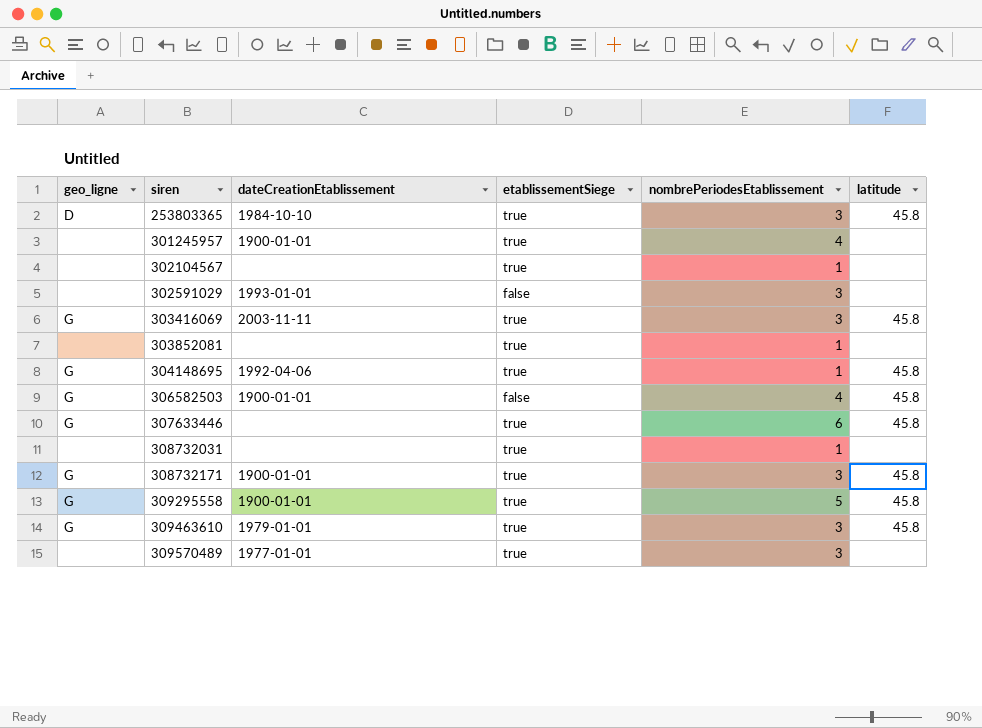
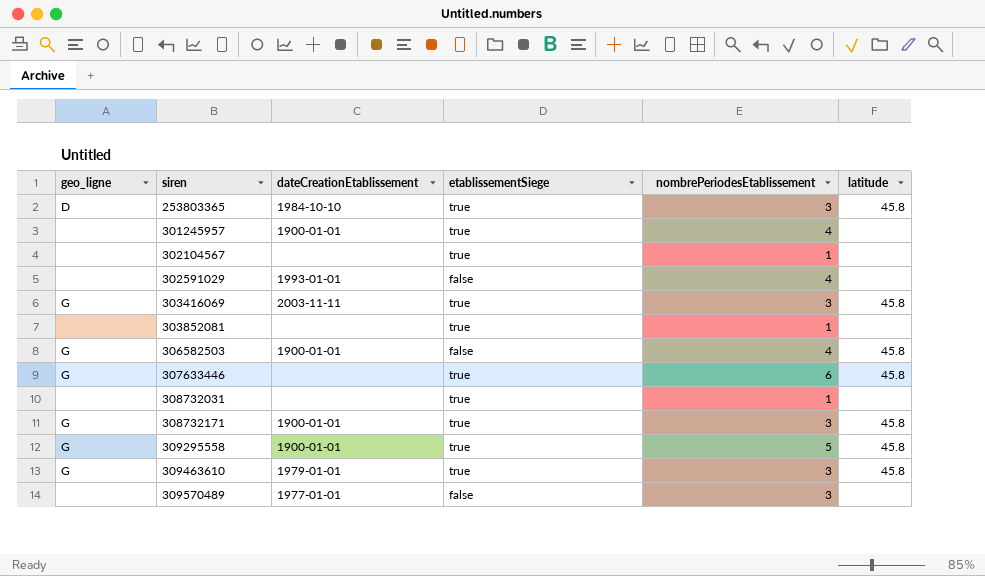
row 304148695: G | 1992-04-06 | true | 1 | 45.8 -> none
302591029 | nombrePeriodesEtablissement: 3 -> 4
309570489 | etablissementSiege: true -> false

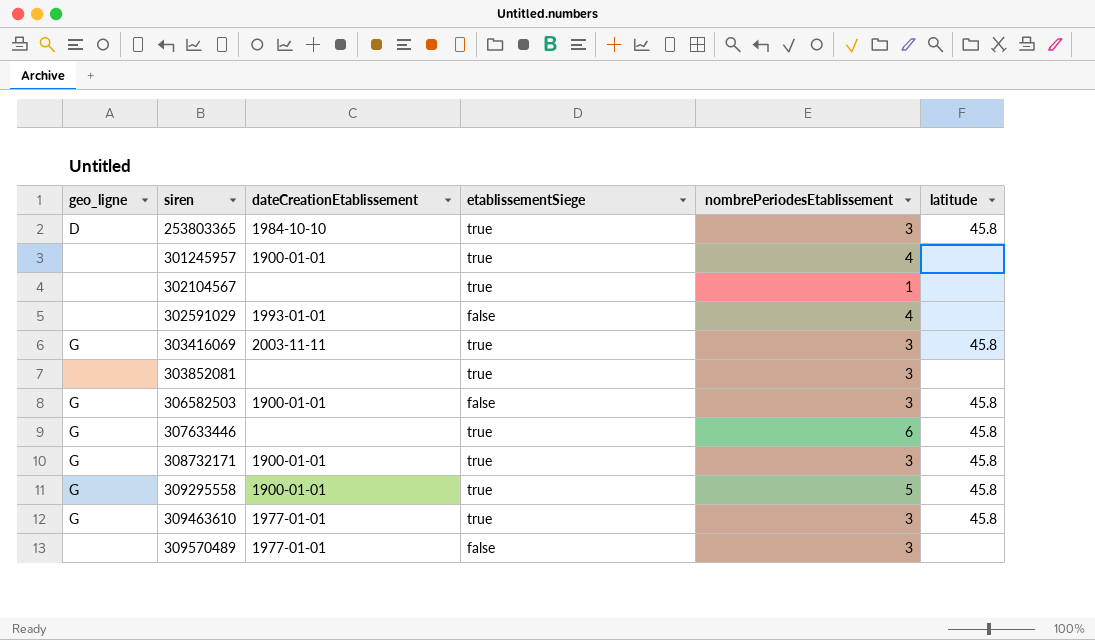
row 308732031: none | none | true | 1 | none -> none
303852081 | nombrePeriodesEtablissement: 1 -> 3
306582503 | nombrePeriodesEtablissement: 4 -> 3
309463610 | dateCreationEtablissement: 1979-01-01 -> 1977-01-01

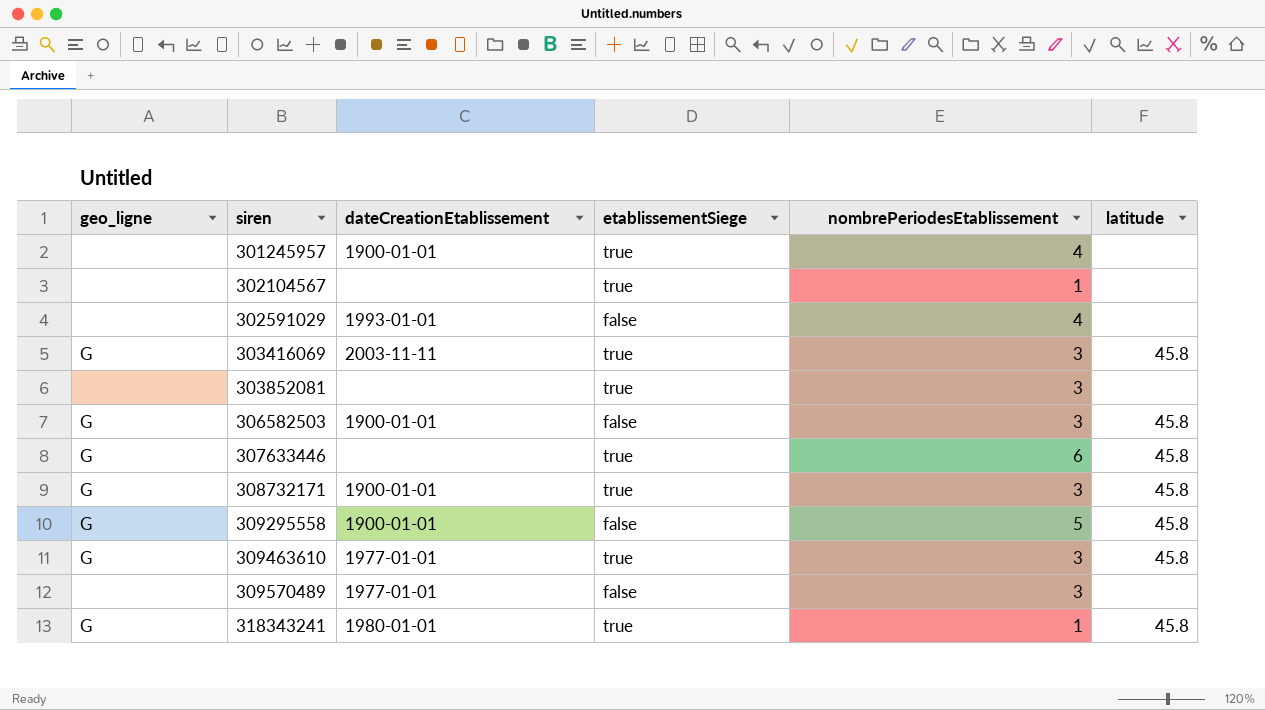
row 253803365: D | 1984-10-10 | true | 3 | 45.8 -> none
309295558 | etablissementSiege: true -> false
row 318343241: none -> G | 1980-01-01 | true | 1 | 45.8

